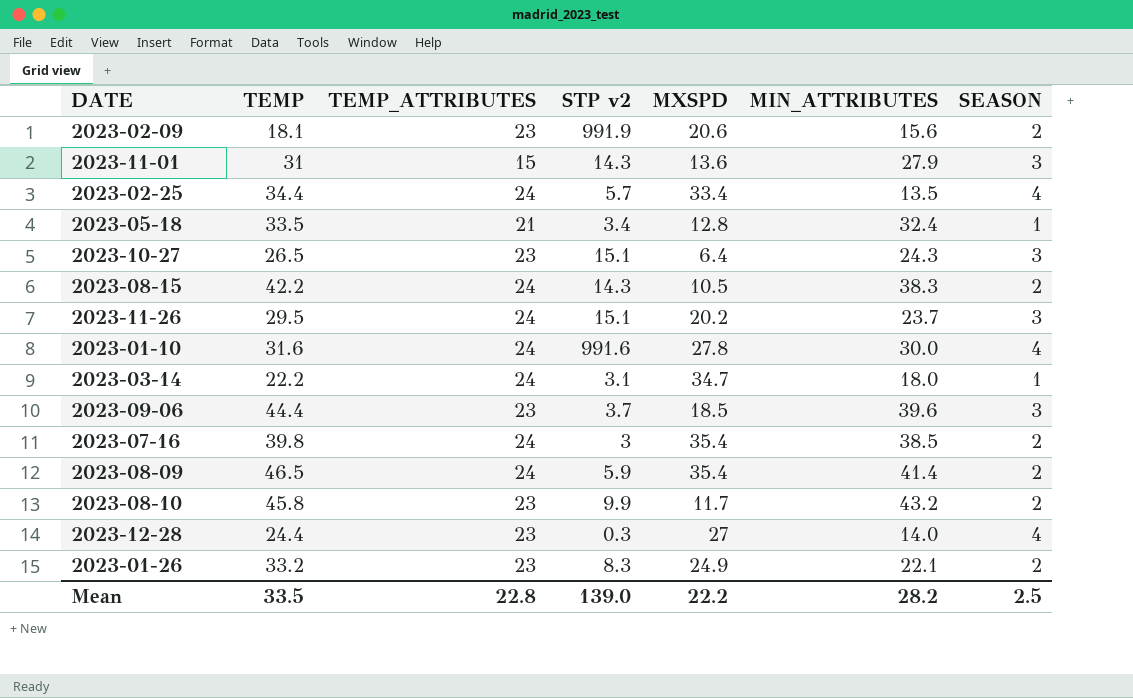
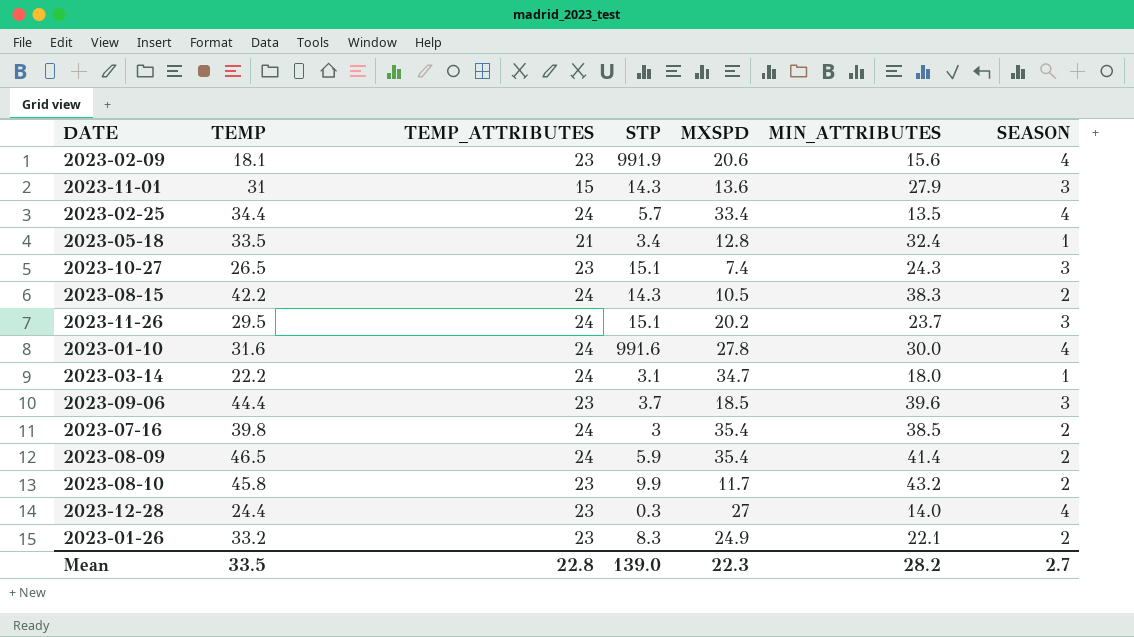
column name: STP v2 -> STP
2023-02-09 | SEASON: 2 -> 4
2023-10-27 | MXSPD: 6.4 -> 7.4
Mean | MXSPD: 22.2 -> 22.3
Mean | SEASON: 2.5 -> 2.7

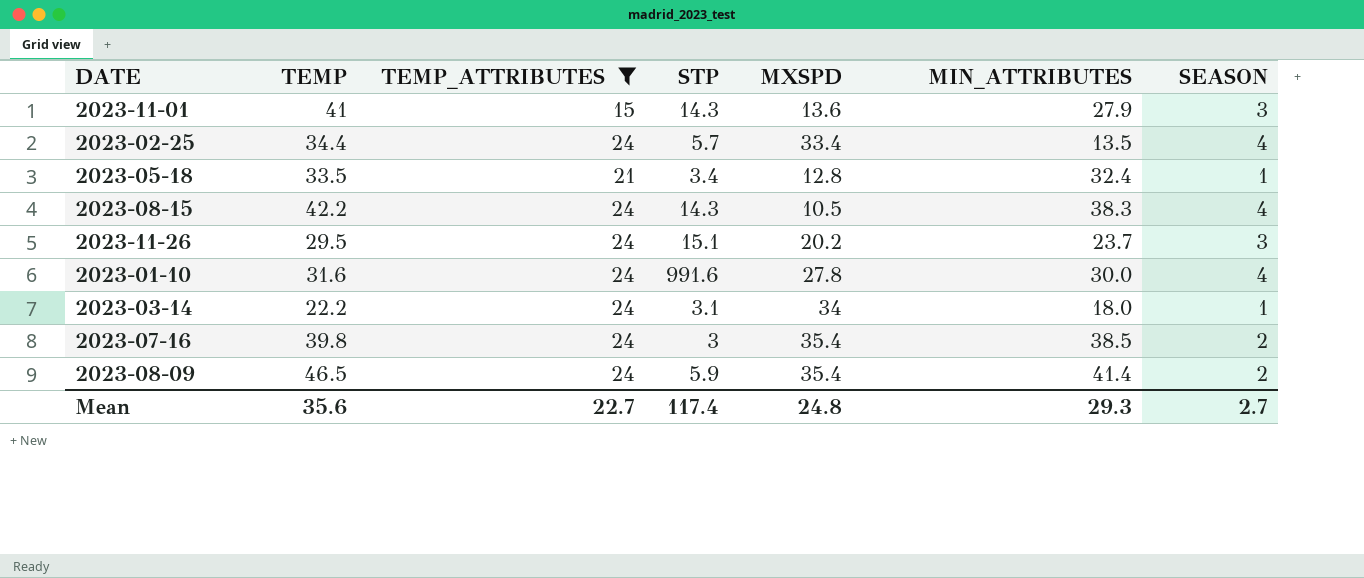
filter: none -> TEMP_ATTRIBUTES != 23
2023-11-01 | TEMP: 31 -> 41
2023-08-15 | SEASON: 2 -> 4
2023-03-14 | MXSPD: 34.7 -> 34
Mean | TEMP: 33.5 -> 35.6
Mean | TEMP_ATTRIBUTES: 22.8 -> 22.7
Mean | STP: 139.0 -> 117.4
Mean | MXSPD: 22.3 -> 24.8
Mean | MIN_ATTRIBUTES: 28.2 -> 29.3

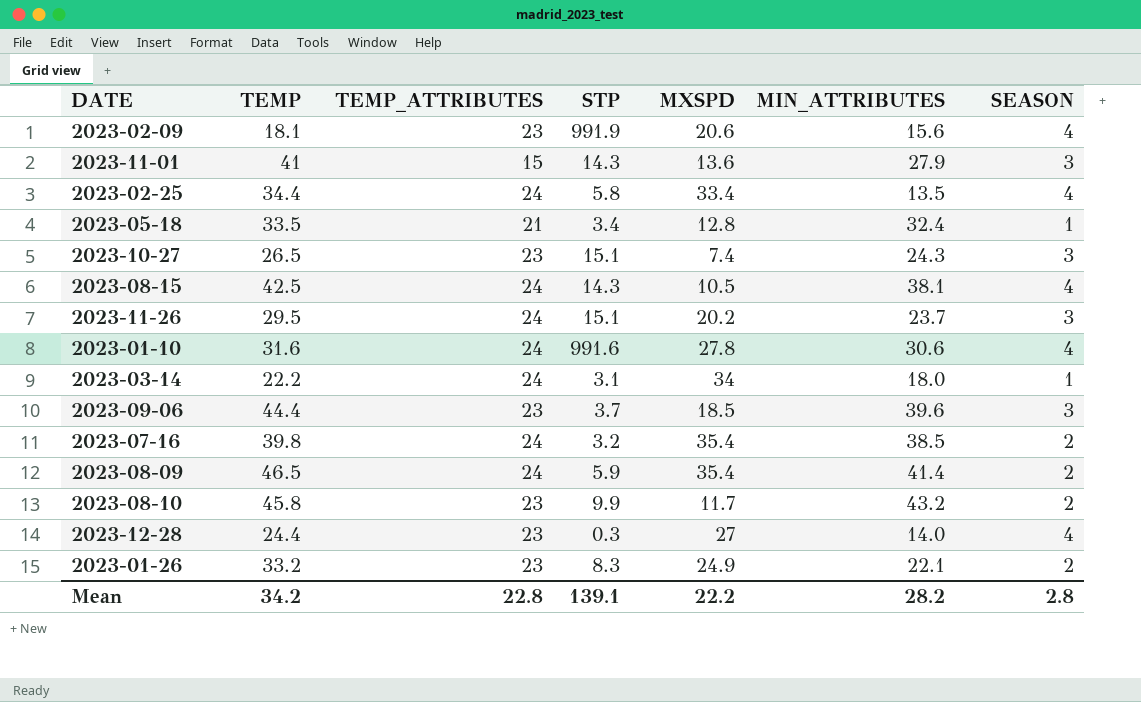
filter: TEMP_ATTRIBUTES != 23 -> none
2023-02-25 | STP: 5.7 -> 5.8
2023-08-15 | TEMP: 42.2 -> 42.5
2023-08-15 | MIN_ATTRIBUTES: 38.3 -> 38.1
2023-01-10 | MIN_ATTRIBUTES: 30.0 -> 30.6
2023-07-16 | STP: 3 -> 3.2
Mean | TEMP: 35.6 -> 34.2
Mean | TEMP_ATTRIBUTES: 22.7 -> 22.8
Mean | STP: 117.4 -> 139.1
Mean | MXSPD: 24.8 -> 22.2
Mean | MIN_ATTRIBUTES: 29.3 -> 28.2
Mean | SEASON: 2.7 -> 2.8

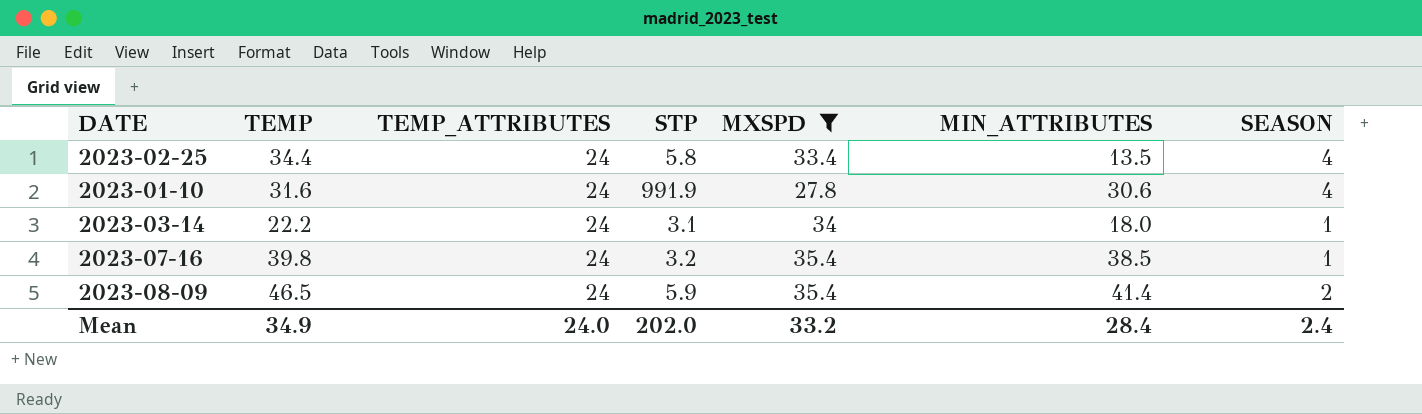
filter: none -> MXSPD >= 27.8
2023-01-10 | STP: 991.6 -> 991.9
2023-07-16 | SEASON: 2 -> 1
Mean | TEMP: 34.2 -> 34.9
Mean | TEMP_ATTRIBUTES: 22.8 -> 24.0
Mean | STP: 139.1 -> 202.0
Mean | MXSPD: 22.2 -> 33.2
Mean | MIN_ATTRIBUTES: 28.2 -> 28.4
Mean | SEASON: 2.8 -> 2.4

